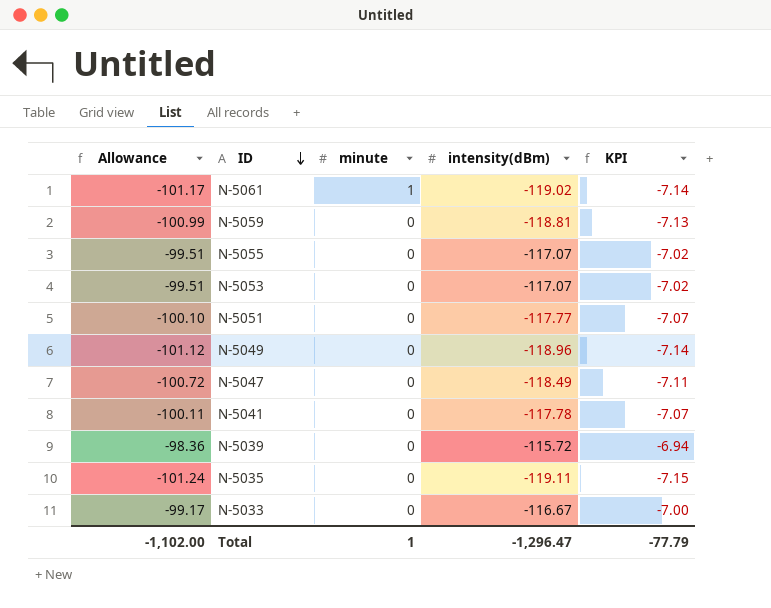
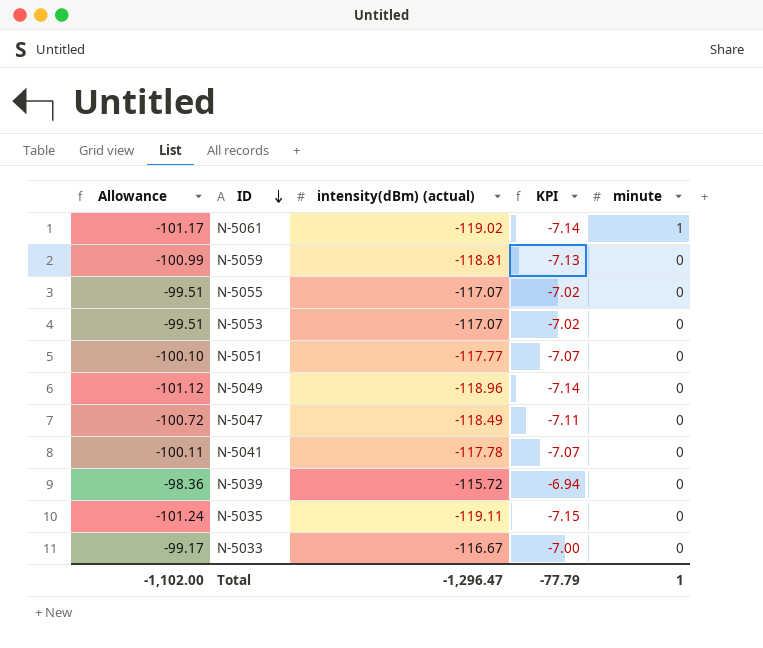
column name: intensity(dBm) -> intensity(dBm) (actual)
column minute | position: 3 -> 5

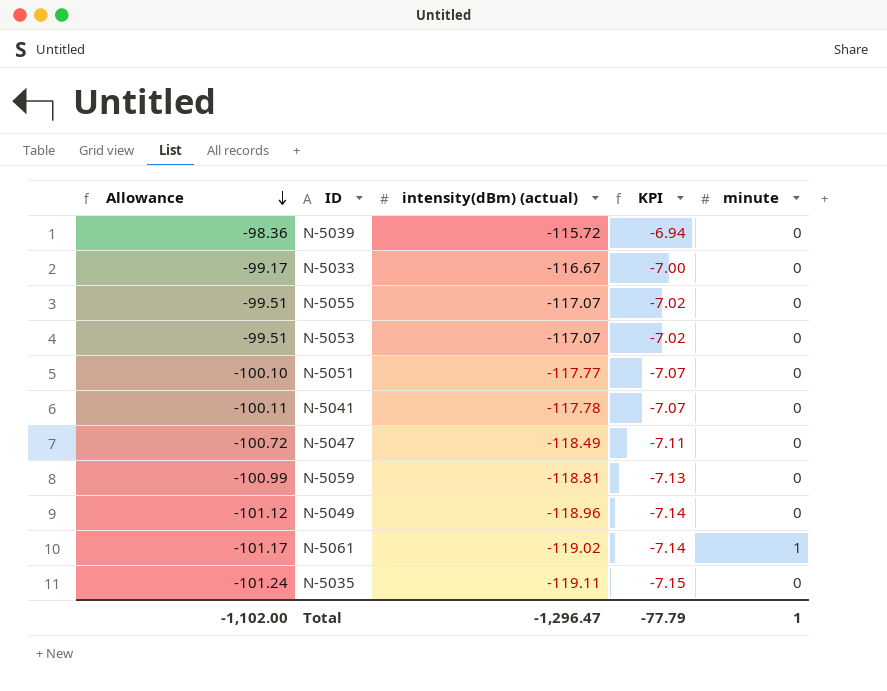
row order: ID descending -> Allowance descending

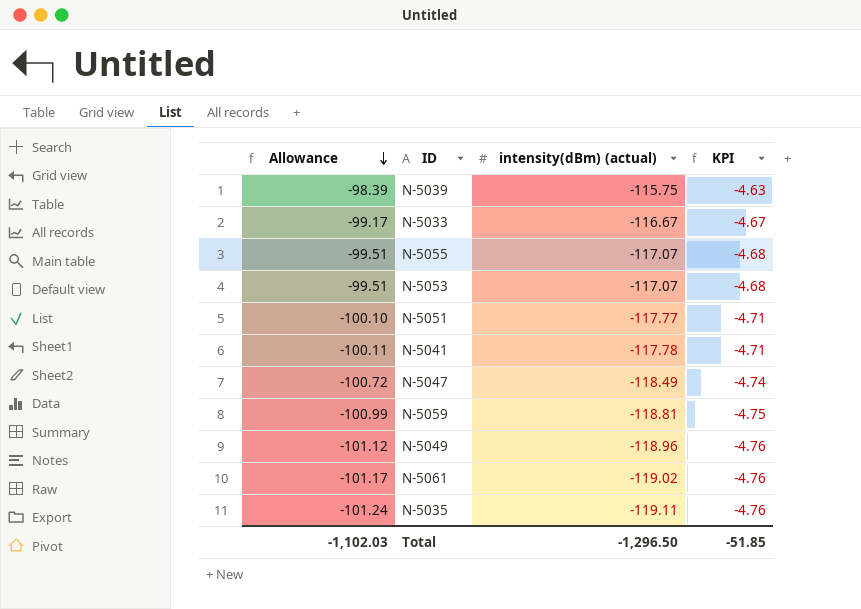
column minute | position: 5 -> none
column KPI | formula: [intensity(dBm) (actual)] * 0.06 -> [intensity(dBm) (actual)] * 0.04
N-5039 | Allowance: -98.36 -> -98.39
N-5039 | intensity(dBm) (actual): -115.72 -> -115.75
Total | Allowance: -1,102.00 -> -1,102.03
Total | intensity(dBm) (actual): -1,296.47 -> -1,296.50
Total | KPI: -77.79 -> -51.85

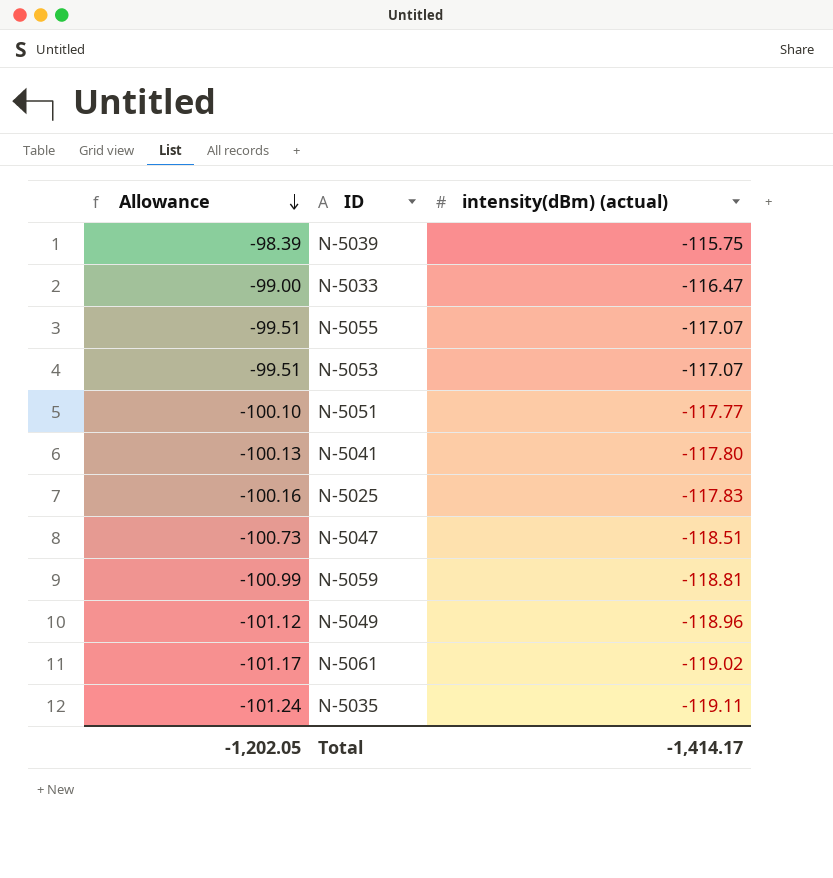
column KPI | formula: [intensity(dBm) (actual)] * 0.04 -> none
N-5033 | Allowance: -99.17 -> -99.00
N-5033 | intensity(dBm) (actual): -116.67 -> -116.47
N-5041 | Allowance: -100.11 -> -100.13
N-5041 | intensity(dBm) (actual): -117.78 -> -117.80
row N-5025: none -> -100.16 | -117.83
N-5047 | Allowance: -100.72 -> -100.73
N-5047 | intensity(dBm) (actual): -118.49 -> -118.51
Total | Allowance: -1,102.03 -> -1,202.05
Total | intensity(dBm) (actual): -1,296.50 -> -1,414.17

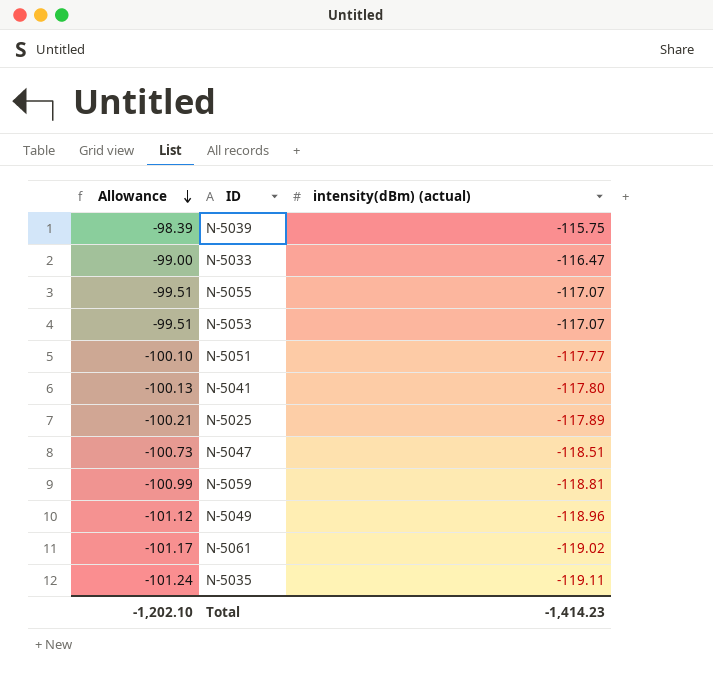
N-5025 | Allowance: -100.16 -> -100.21
N-5025 | intensity(dBm) (actual): -117.83 -> -117.89
Total | Allowance: -1,202.05 -> -1,202.10
Total | intensity(dBm) (actual): -1,414.17 -> -1,414.23

